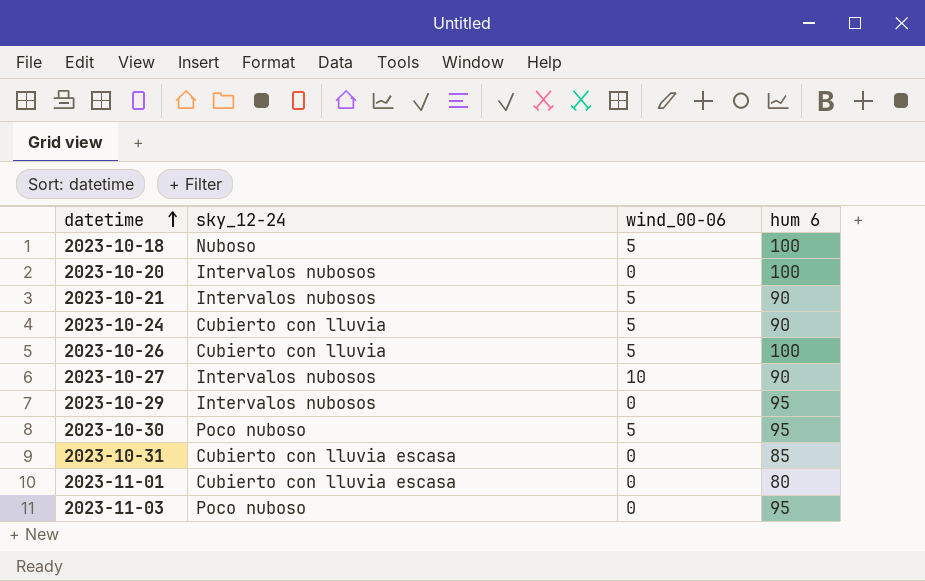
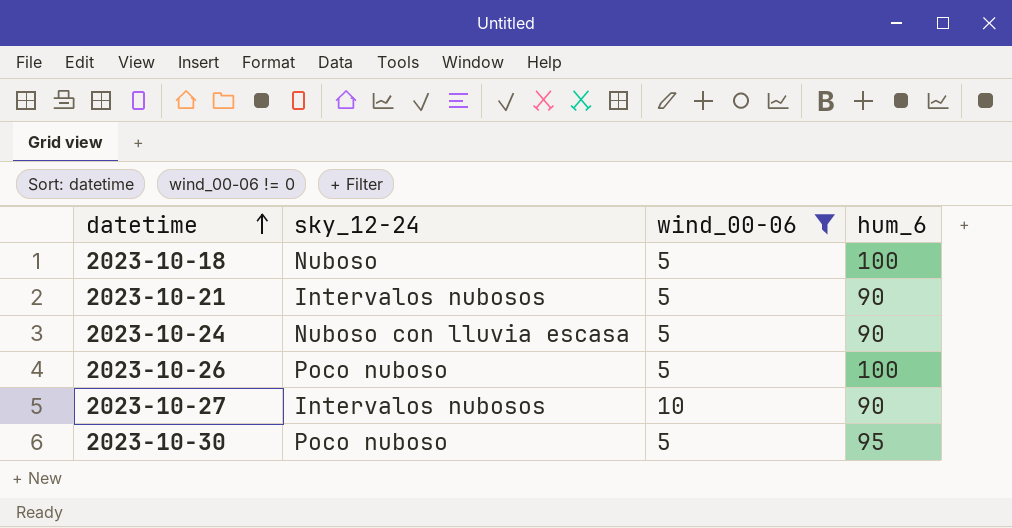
filter: none -> wind_00-06 != 0
column name: hum 6 -> hum_6
2023-10-24 | sky_12-24: Cubierto con lluvia -> Nuboso con lluvia escasa
2023-10-26 | sky_12-24: Cubierto con lluvia -> Poco nuboso

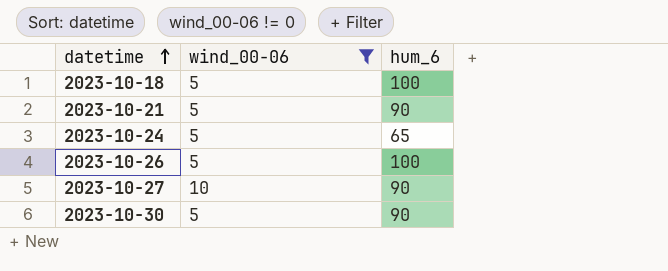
column sky_12-24 | position: 2 -> none
2023-10-24 | hum_6: 90 -> 65
2023-10-30 | hum_6: 95 -> 90

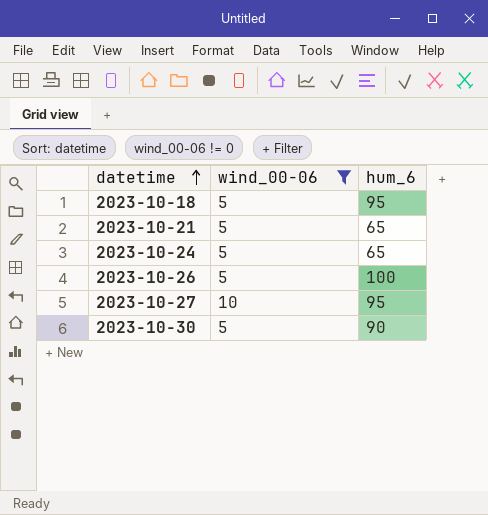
2023-10-18 | hum_6: 100 -> 95
2023-10-21 | hum_6: 90 -> 65
2023-10-27 | hum_6: 90 -> 95

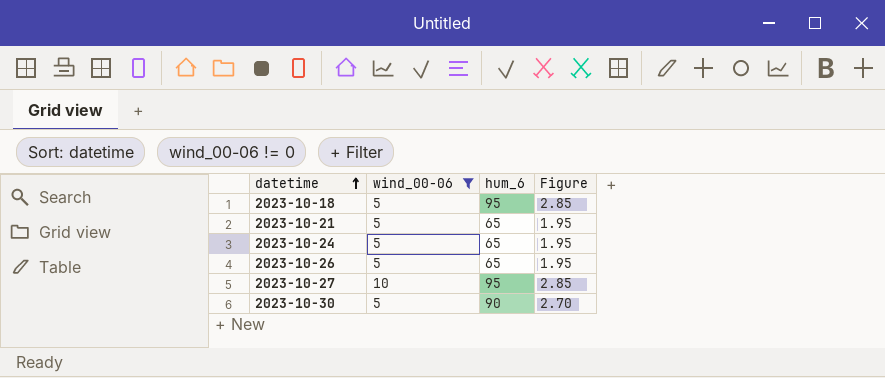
column Figure | formula: none -> [hum_6] * 0.03
2023-10-26 | hum_6: 100 -> 65

